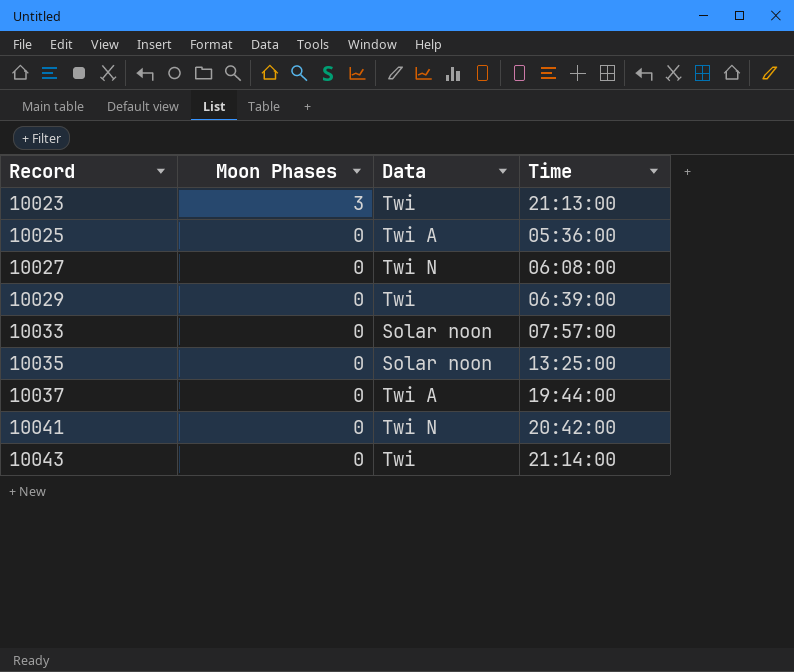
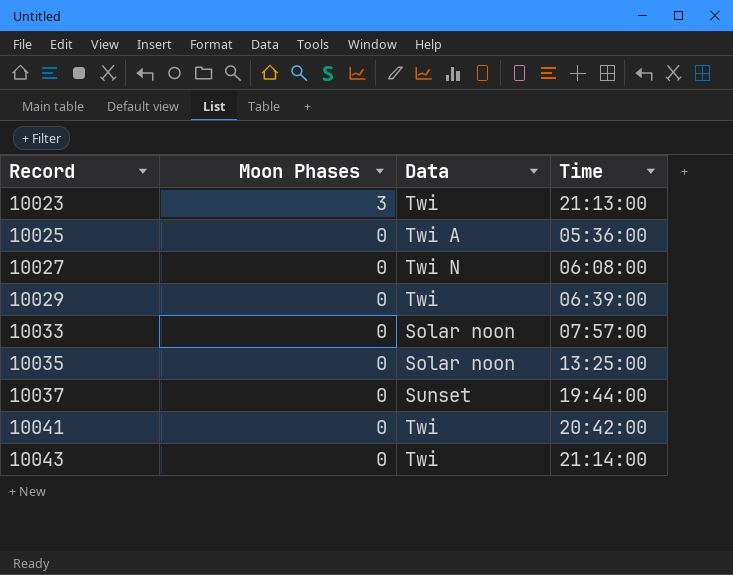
10037 | Data: Twi A -> Sunset
10041 | Data: Twi N -> Twi

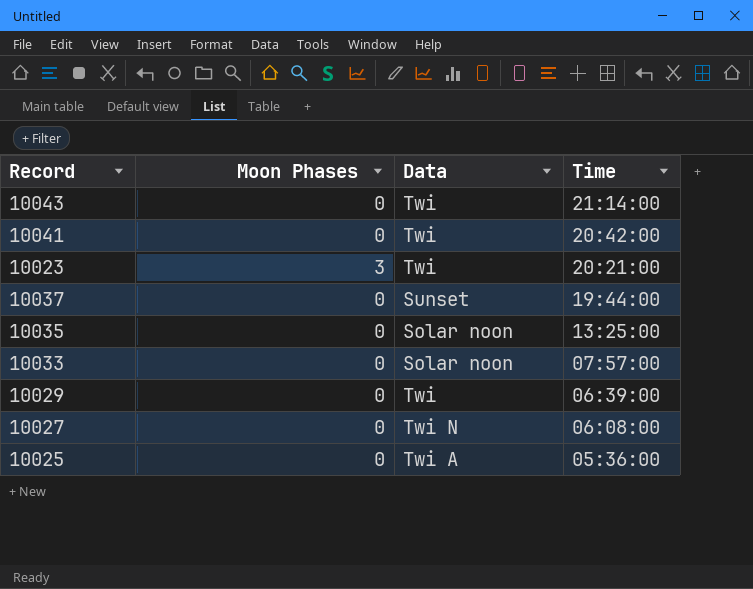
row order: Record ascending -> Time descending
10023 | Time: 21:13:00 -> 20:21:00

